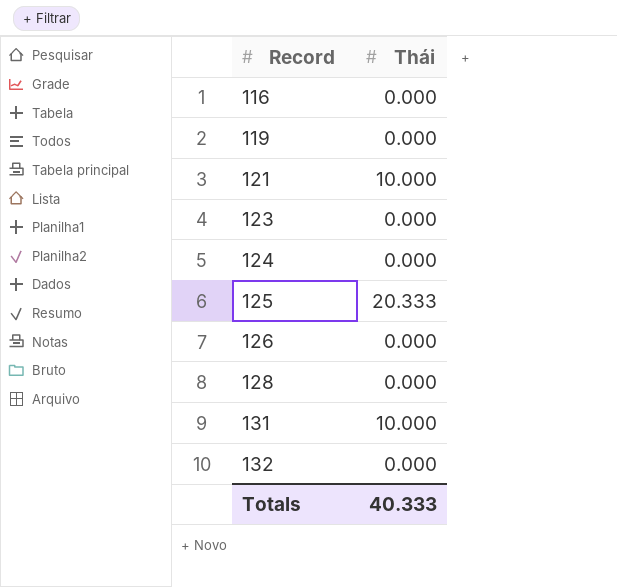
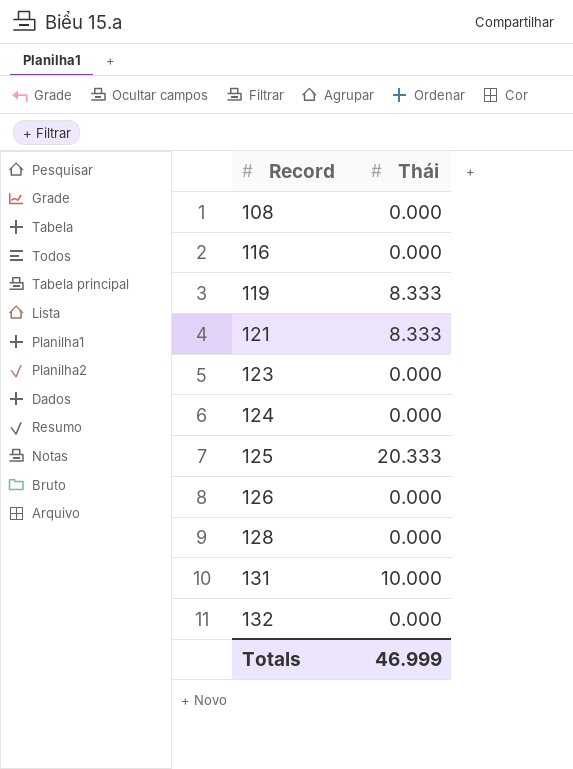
row 108: none -> 0.000
119 | Thái: 0.000 -> 8.333
121 | Thái: 10.000 -> 8.333
Totals | Thái: 40.333 -> 46.999

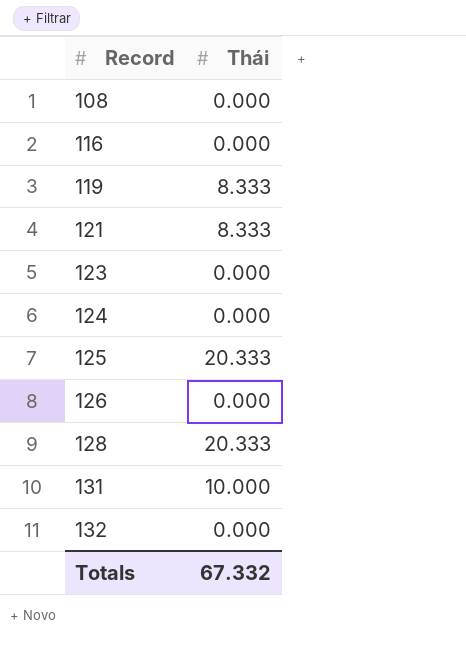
128 | Thái: 0.000 -> 20.333
Totals | Thái: 46.999 -> 67.332

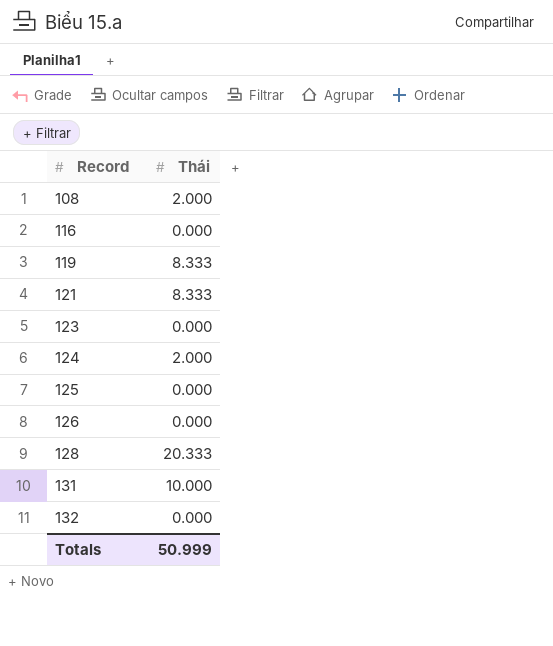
108 | Thái: 0.000 -> 2.000
124 | Thái: 0.000 -> 2.000
125 | Thái: 20.333 -> 0.000
Totals | Thái: 67.332 -> 50.999

